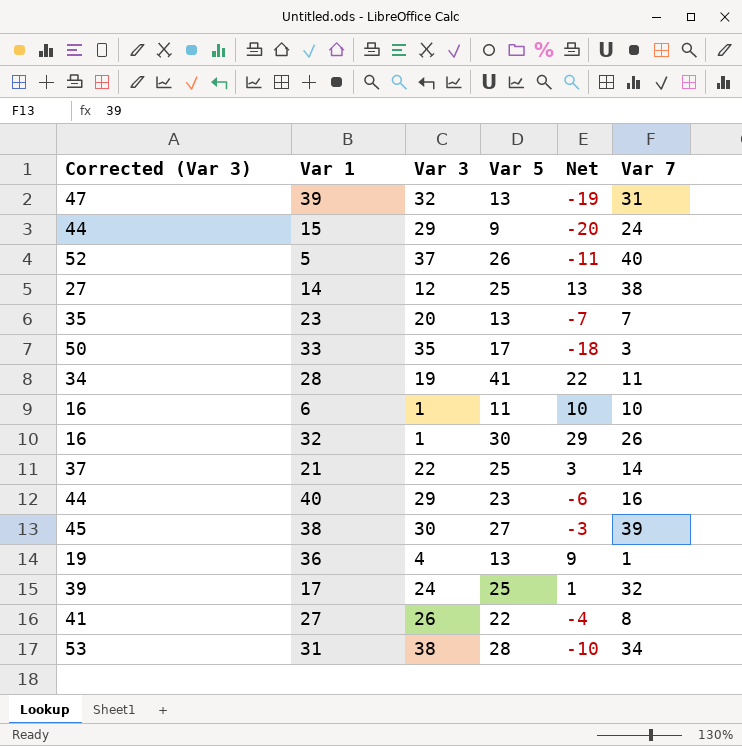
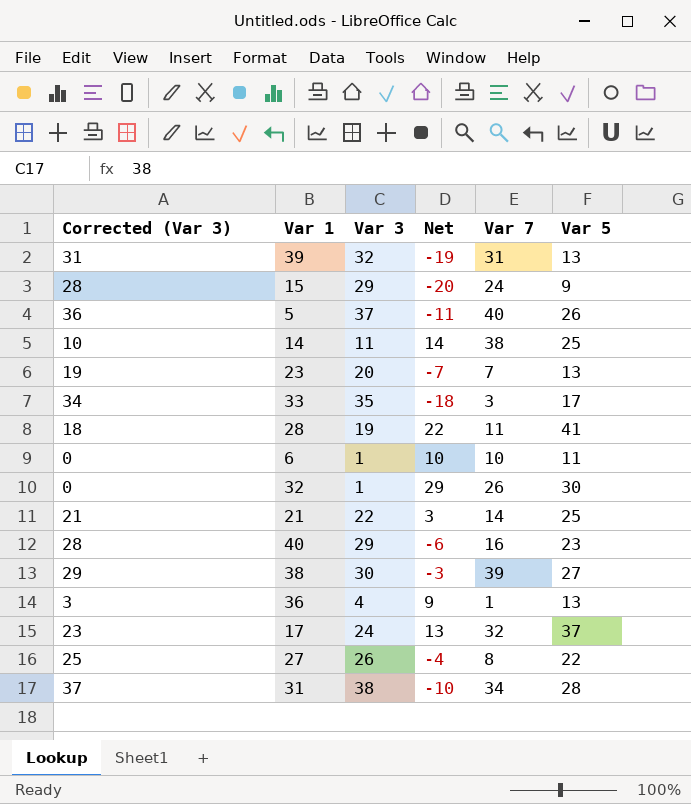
column Corrected (Var 3) | formula: [Var 3] + 15 -> [Var 3] - 1
column Var 5 | position: 4 -> 6
14 | Var 3: 12 -> 11
14 | Net: 13 -> 14
17 | Net: 1 -> 13
17 | Var 5: 25 -> 37

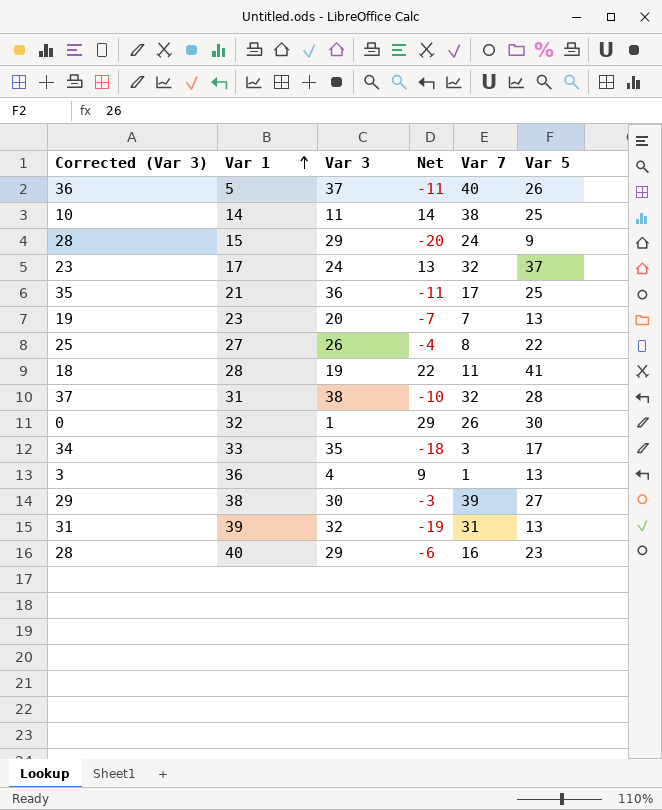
row order: none -> Var 1 ascending
row 6: 0 | 1 | 10 | 10 | 11 -> none
21 | Corrected (Var 3): 21 -> 35
21 | Var 3: 22 -> 36
21 | Net: 3 -> -11
21 | Var 7: 14 -> 17
31 | Var 7: 34 -> 32

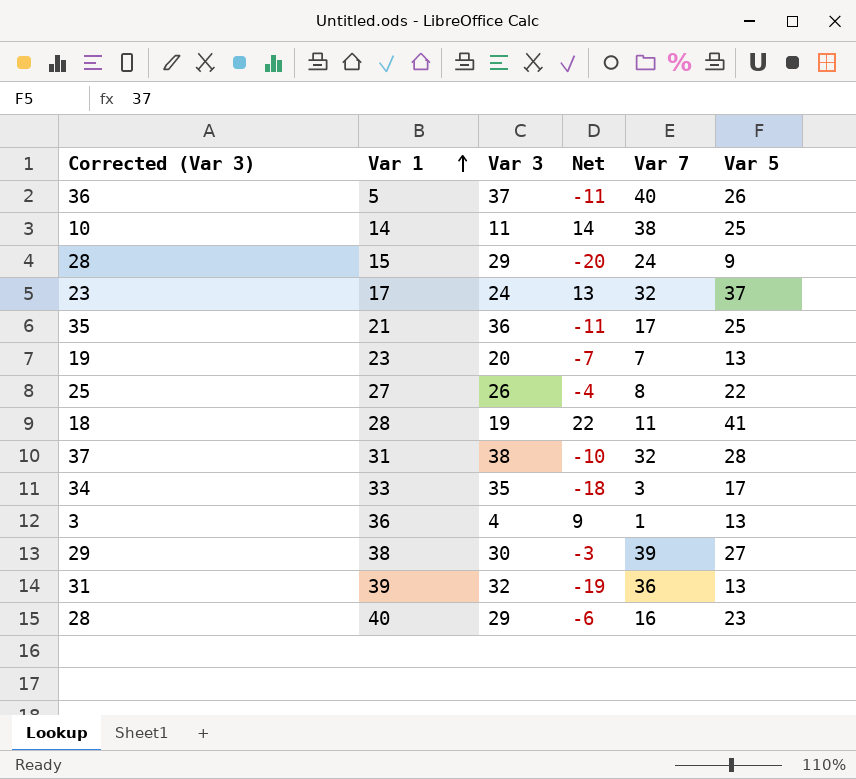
row 32: 0 | 1 | 29 | 26 | 30 -> none
39 | Var 7: 31 -> 36

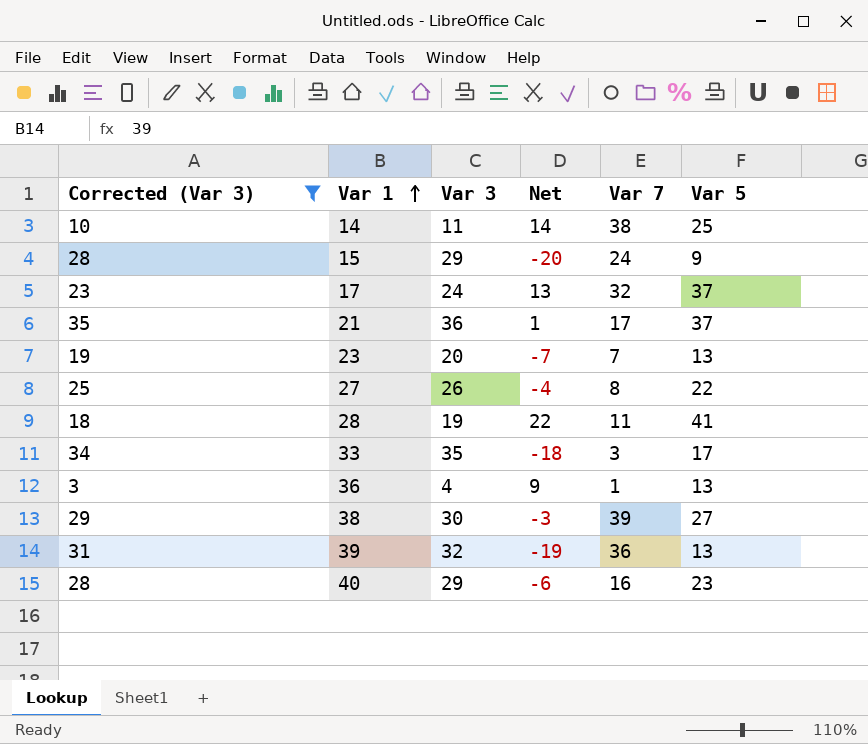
filter: none -> Corrected (Var 3) <= 35
21 | Net: -11 -> 1
21 | Var 5: 25 -> 37

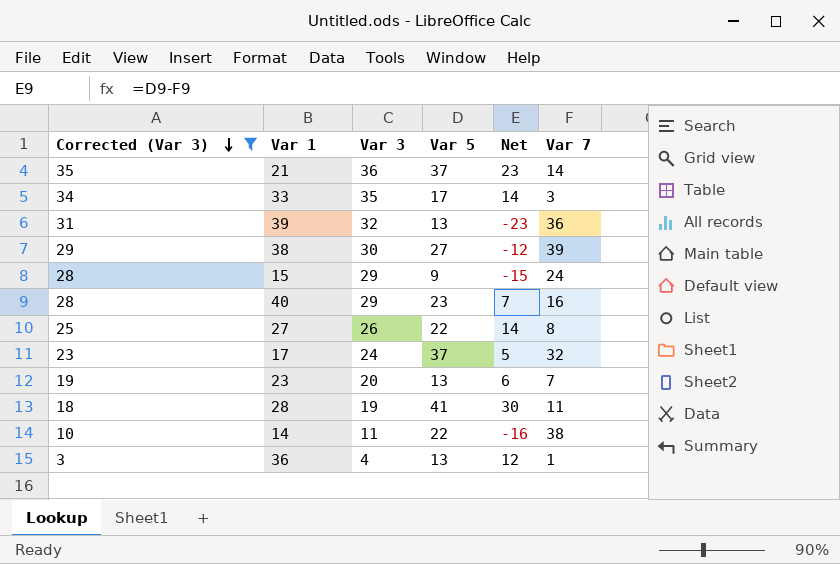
row order: Var 1 ascending -> Corrected (Var 3) descending
column Var 5 | position: 6 -> 4
column Net | formula: [Var 5] - [Var 3] -> [Var 5] - [Var 7]
21 | Var 7: 17 -> 14
14 | Var 5: 25 -> 22

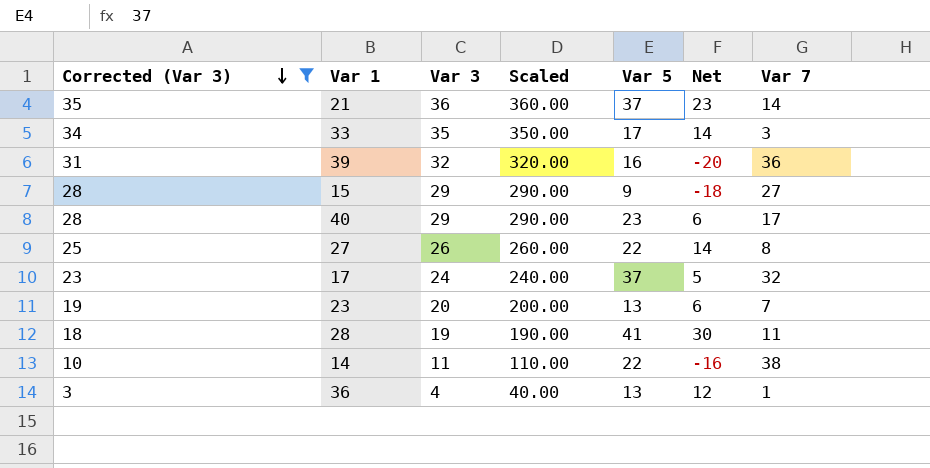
column Scaled | formula: none -> [Var 3] * 10
row 38: 29 | 30 | 27 | -12 | 39 -> none
39 | Var 5: 13 -> 16
39 | Net: -23 -> -20
15 | Net: -15 -> -18
15 | Var 7: 24 -> 27
40 | Net: 7 -> 6
40 | Var 7: 16 -> 17

